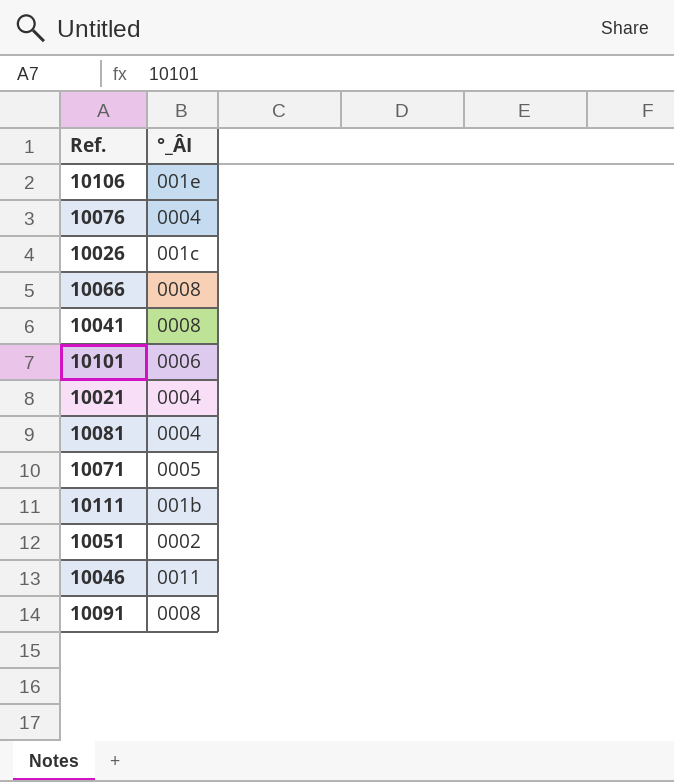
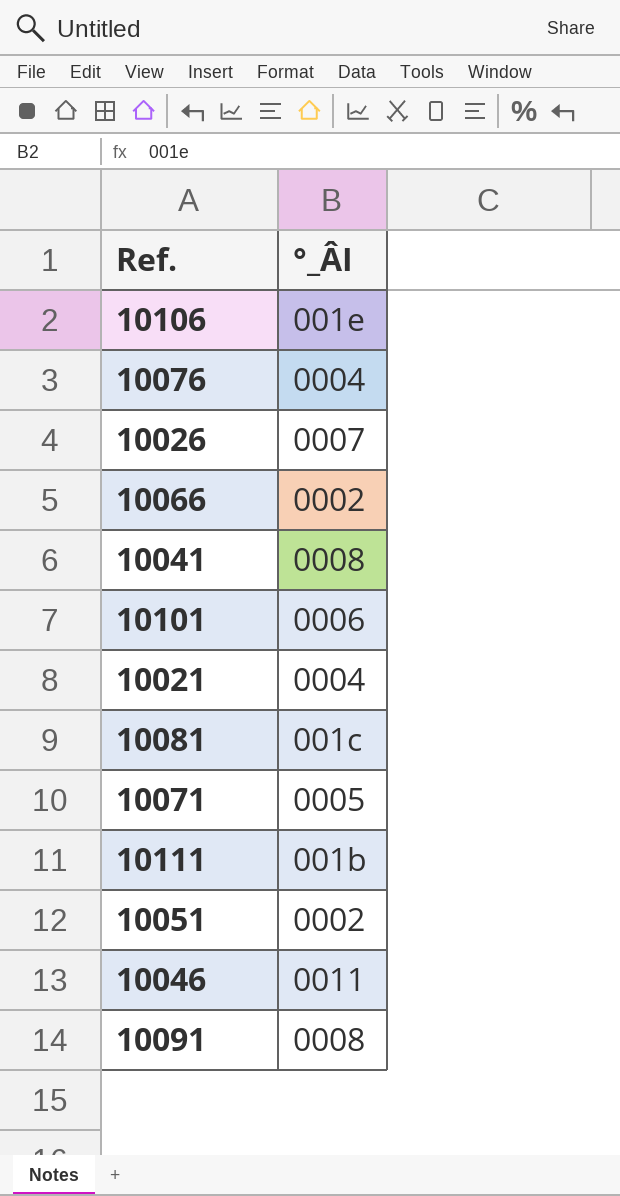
10026 | °_ÂI: 001c -> 0007
10066 | °_ÂI: 0008 -> 0002
10081 | °_ÂI: 0004 -> 001c

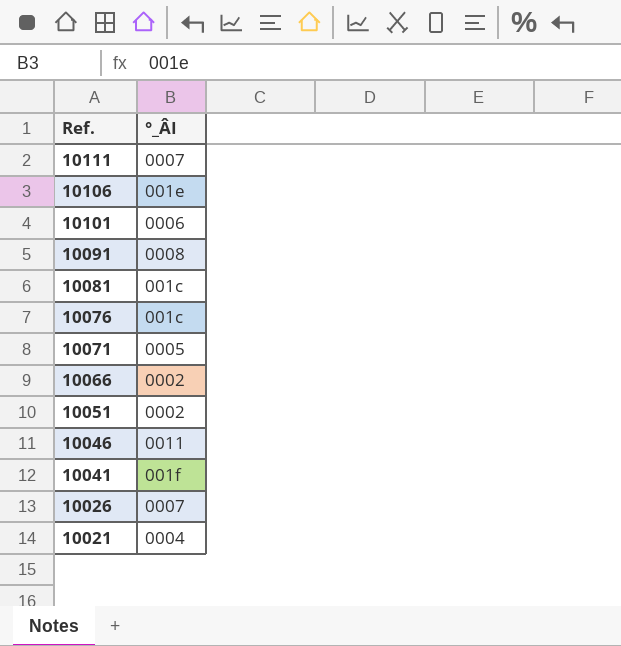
row order: none -> Ref. descending
10111 | °_ÂI: 001b -> 0007
10076 | °_ÂI: 0004 -> 001c
10041 | °_ÂI: 0008 -> 001f

